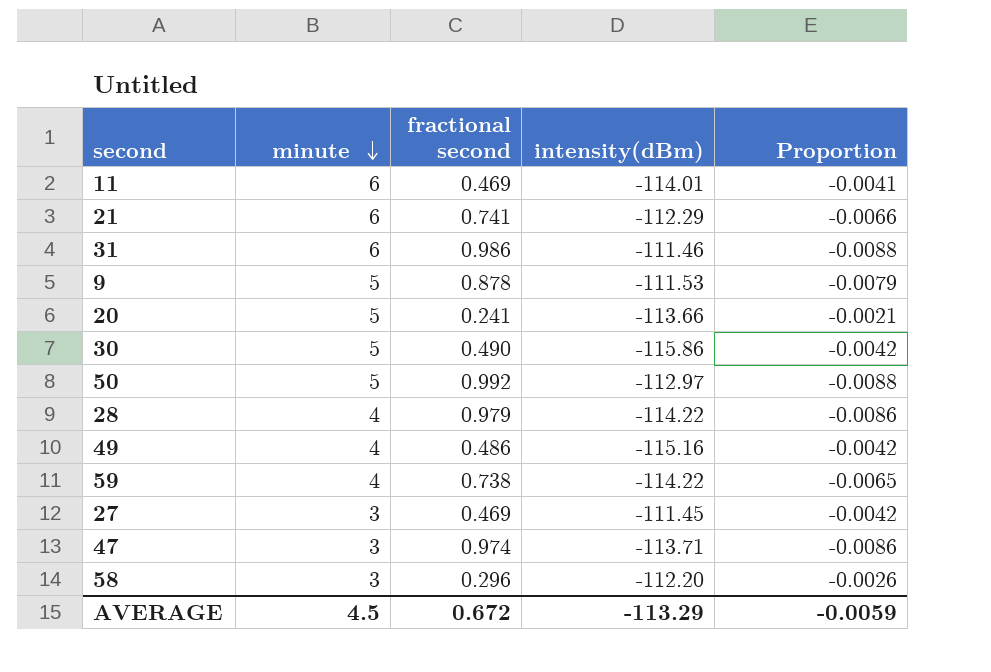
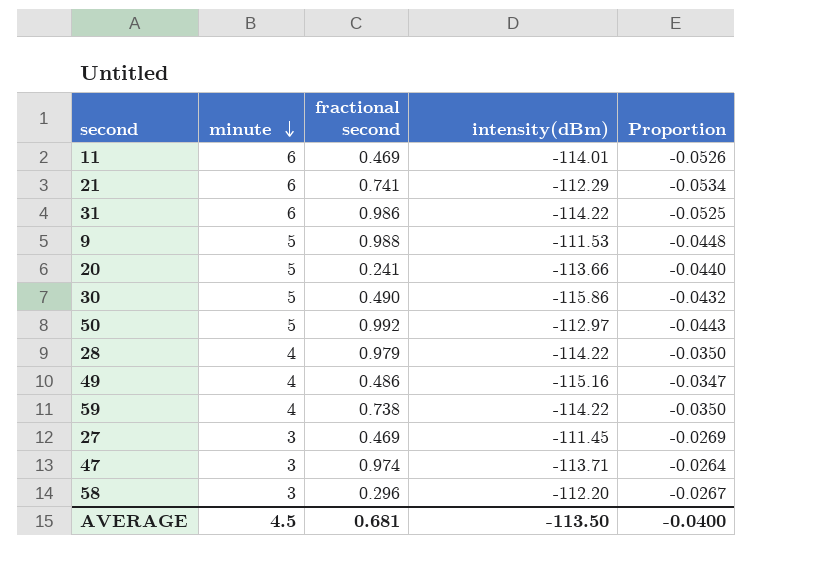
column Proportion | formula: [fractional second] / [intensity(dBm)] -> [minute] / [intensity(dBm)]
31 | intensity(dBm): -111.46 -> -114.22
9 | fractional second: 0.878 -> 0.988
AVERAGE | fractional second: 0.672 -> 0.681
AVERAGE | intensity(dBm): -113.29 -> -113.50
AVERAGE | Proportion: -0.0059 -> -0.0400

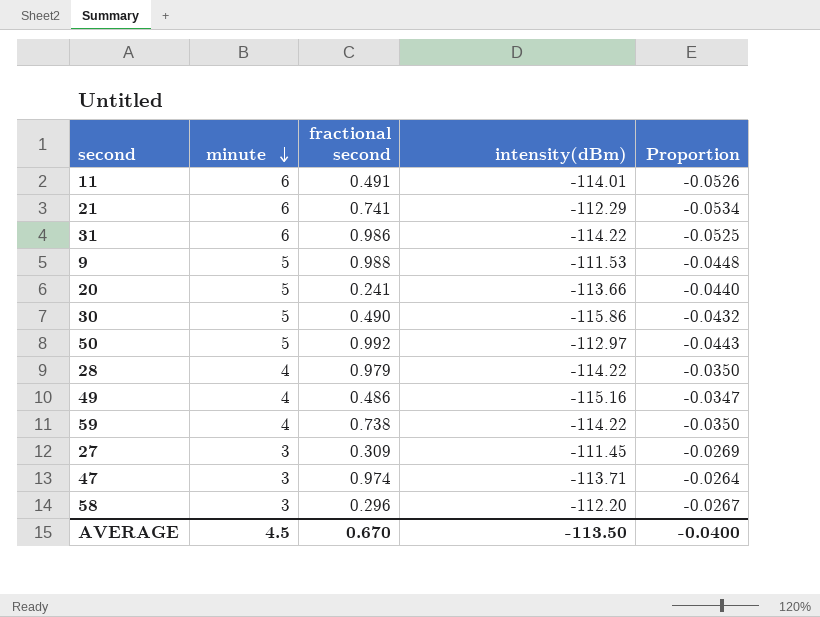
11 | fractional second: 0.469 -> 0.491
27 | fractional second: 0.469 -> 0.309
AVERAGE | fractional second: 0.681 -> 0.670

